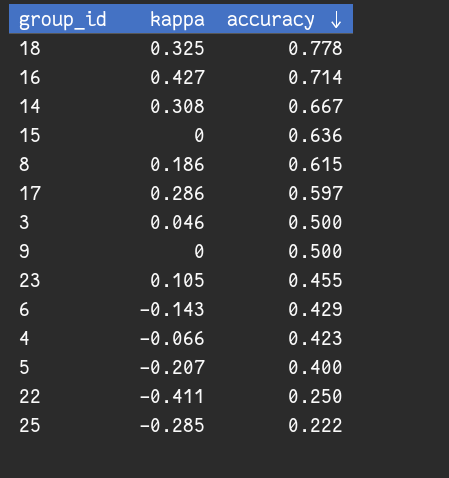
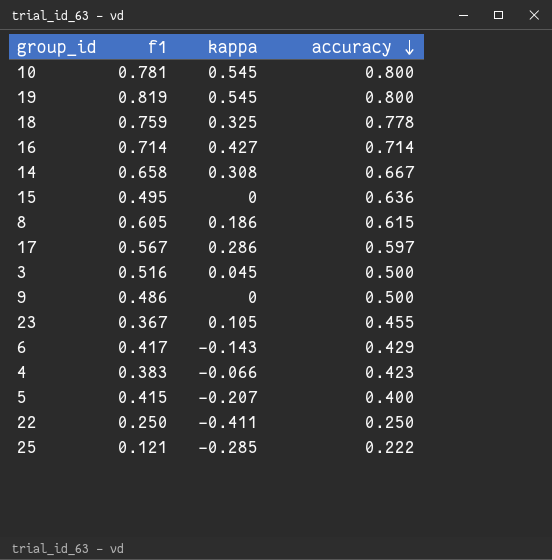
column f1 | position: none -> 2
row 10: none -> 0.781 | 0.545 | 0.800
row 19: none -> 0.819 | 0.545 | 0.800
3 | kappa: 0.046 -> 0.045

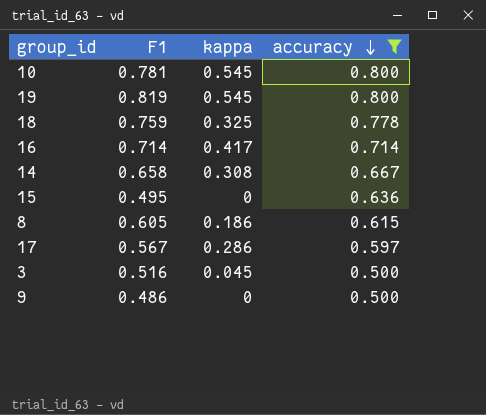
filter: none -> accuracy >= 0.500
column name: f1 -> F1
16 | kappa: 0.427 -> 0.417

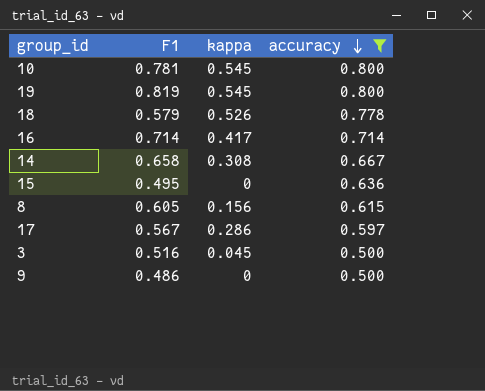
18 | F1: 0.759 -> 0.579
18 | kappa: 0.325 -> 0.526
8 | kappa: 0.186 -> 0.156

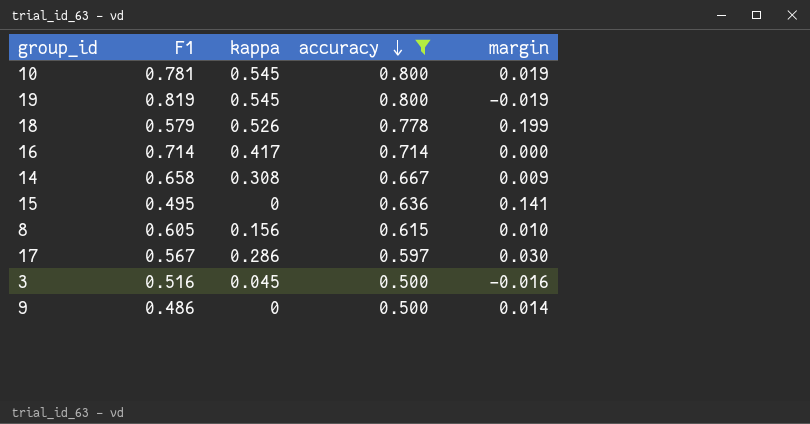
column margin | formula: none -> [accuracy] - [F1]

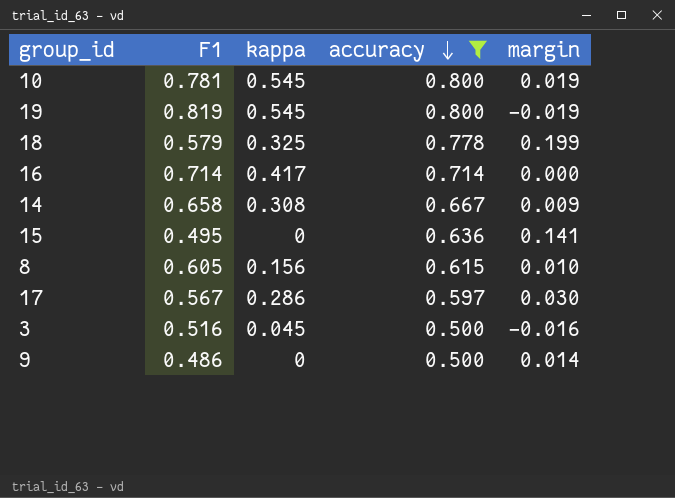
18 | kappa: 0.526 -> 0.325

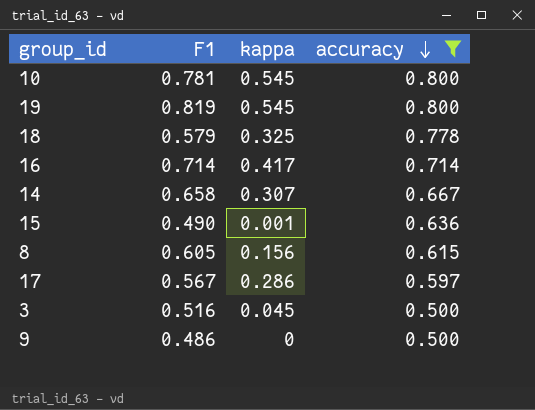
column margin | formula: [accuracy] - [F1] -> none
14 | kappa: 0.308 -> 0.307
15 | F1: 0.495 -> 0.490
15 | kappa: 0 -> 0.001

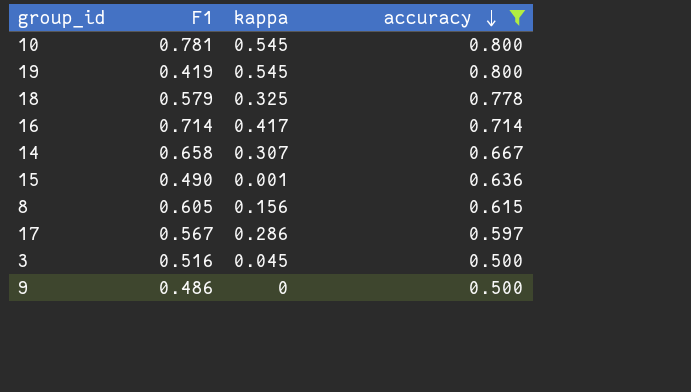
19 | F1: 0.819 -> 0.419

